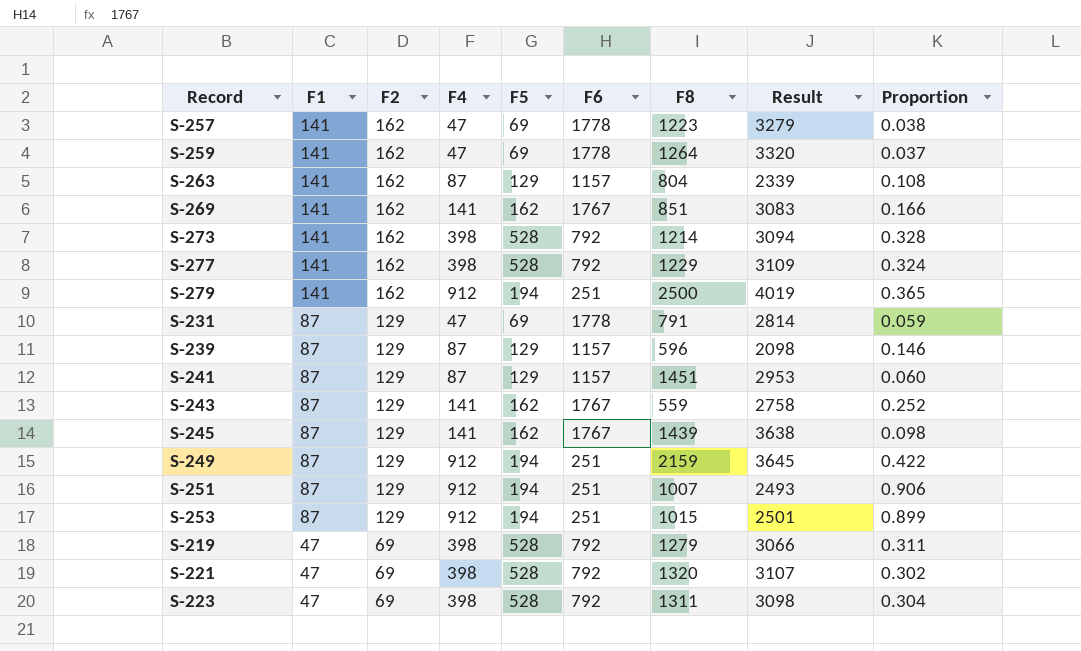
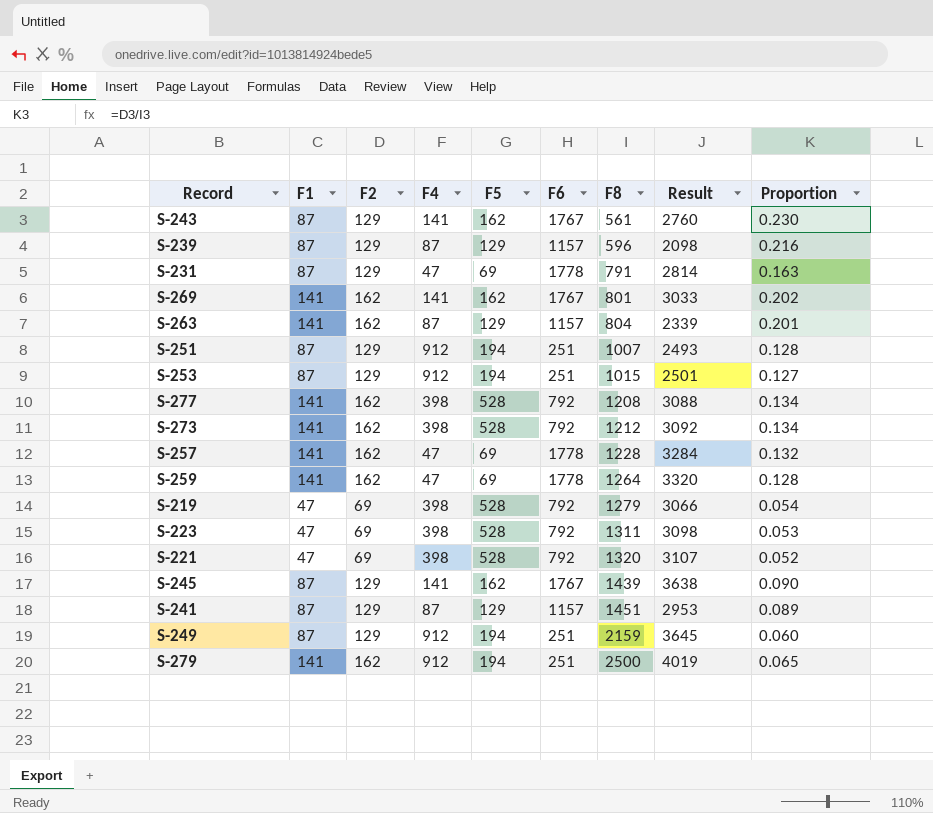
row order: F1 descending -> F8 ascending
column Proportion | formula: [F4] / [F8] -> [F2] / [F8]
S-243 | F8: 559 -> 561
S-243 | Result: 2758 -> 2760
S-269 | F8: 851 -> 801
S-269 | Result: 3083 -> 3033
S-277 | F8: 1229 -> 1208
S-277 | Result: 3109 -> 3088
S-273 | F8: 1214 -> 1212
S-273 | Result: 3094 -> 3092
S-257 | F8: 1223 -> 1228
S-257 | Result: 3279 -> 3284

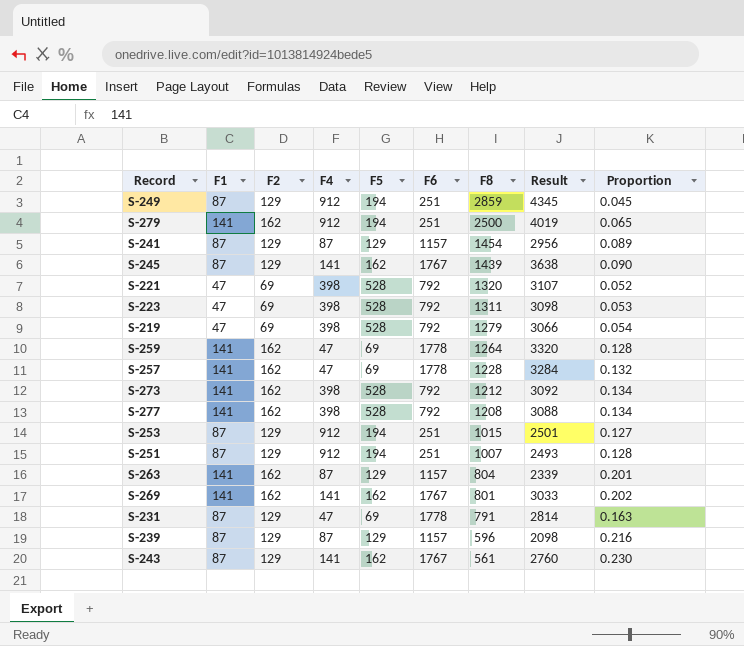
row order: F8 ascending -> F8 descending
S-249 | F8: 2159 -> 2859
S-249 | Result: 3645 -> 4345
S-249 | Proportion: 0.060 -> 0.045
S-241 | F8: 1451 -> 1454
S-241 | Result: 2953 -> 2956

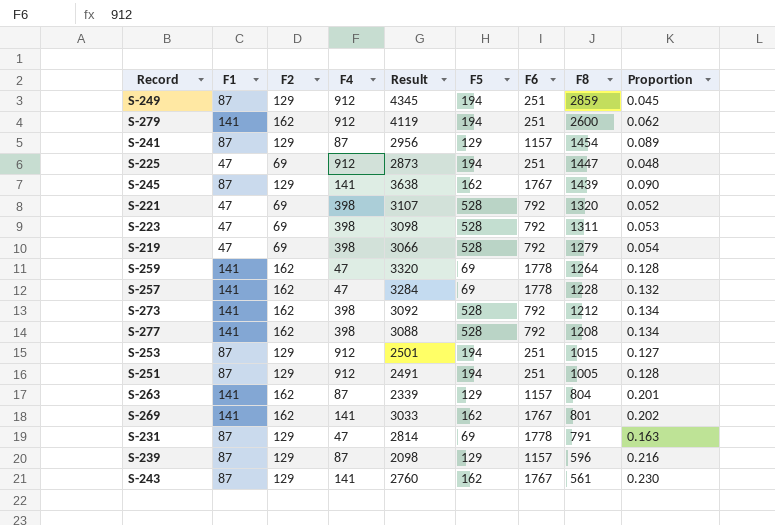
column Result | position: 8 -> 5
S-279 | Result: 4019 -> 4119
S-279 | F8: 2500 -> 2600
S-279 | Proportion: 0.065 -> 0.062
row S-225: none -> 47 | 69 | 912 | 2873 | 194 | 251 | 1447 | 0.048
S-251 | Result: 2493 -> 2491
S-251 | F8: 1007 -> 1005

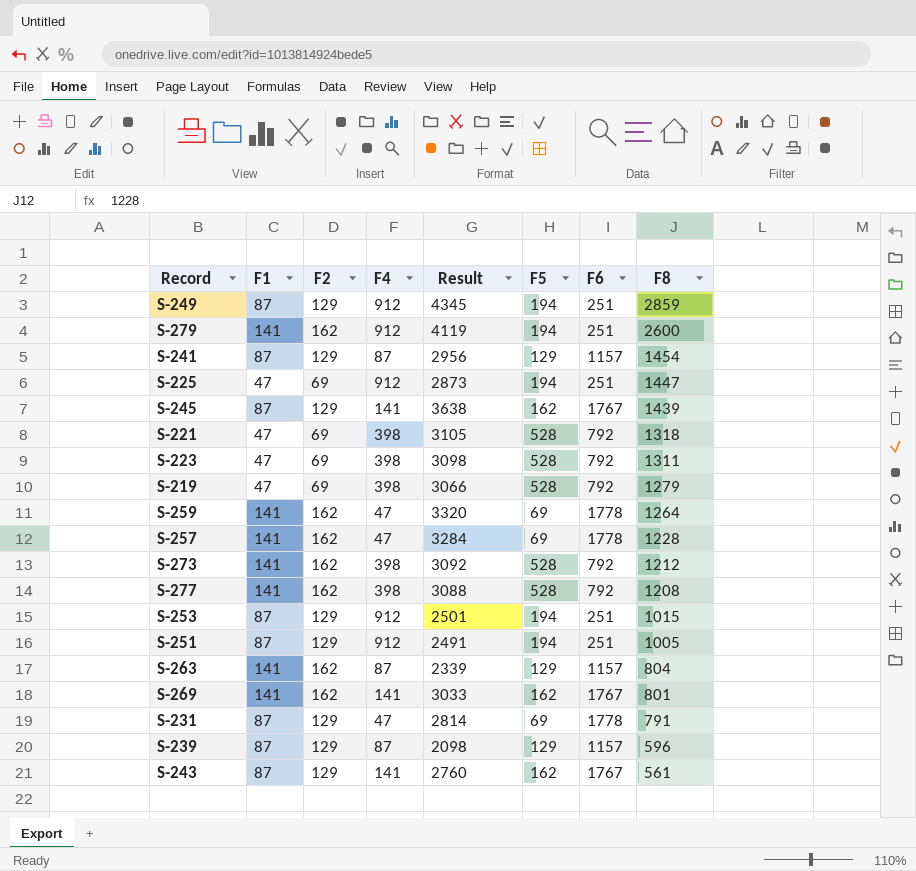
column Proportion | formula: [F2] / [F8] -> none
S-221 | Result: 3107 -> 3105
S-221 | F8: 1320 -> 1318

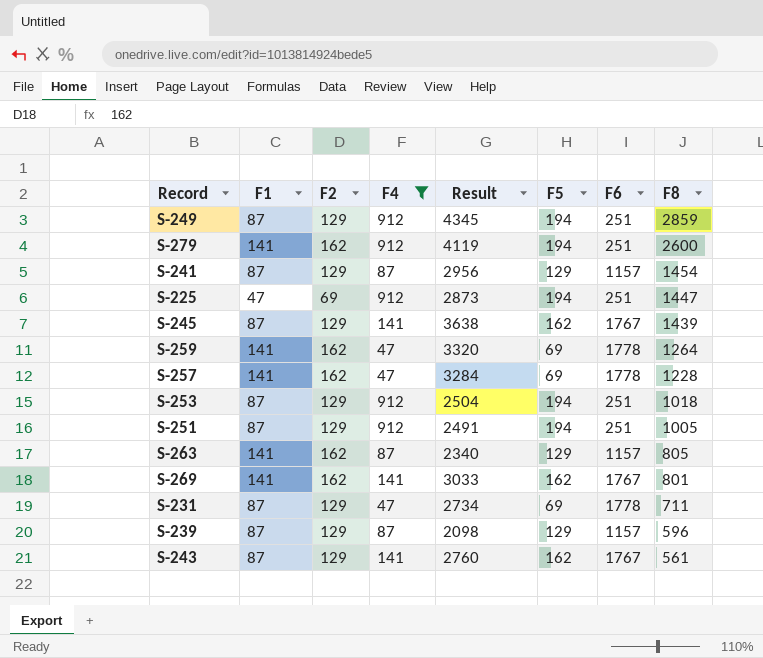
filter: none -> F4 != 398
S-253 | Result: 2501 -> 2504
S-253 | F8: 1015 -> 1018
S-263 | Result: 2339 -> 2340
S-263 | F8: 804 -> 805
S-231 | Result: 2814 -> 2734
S-231 | F8: 791 -> 711

